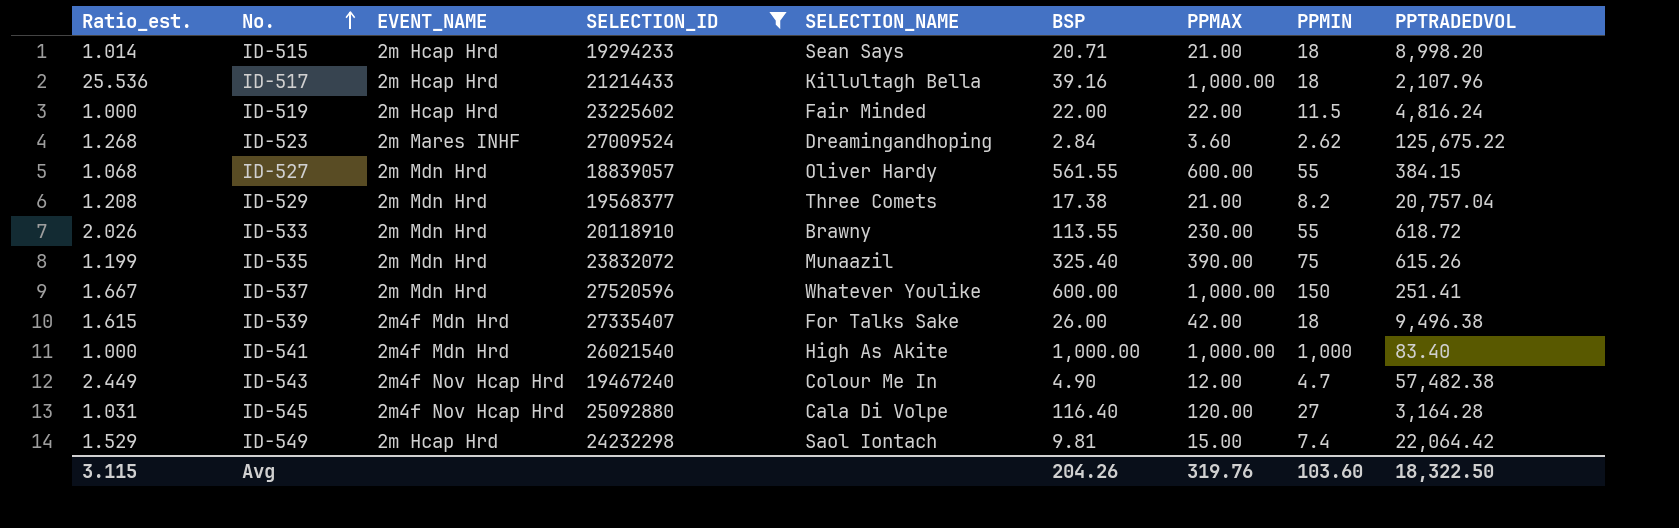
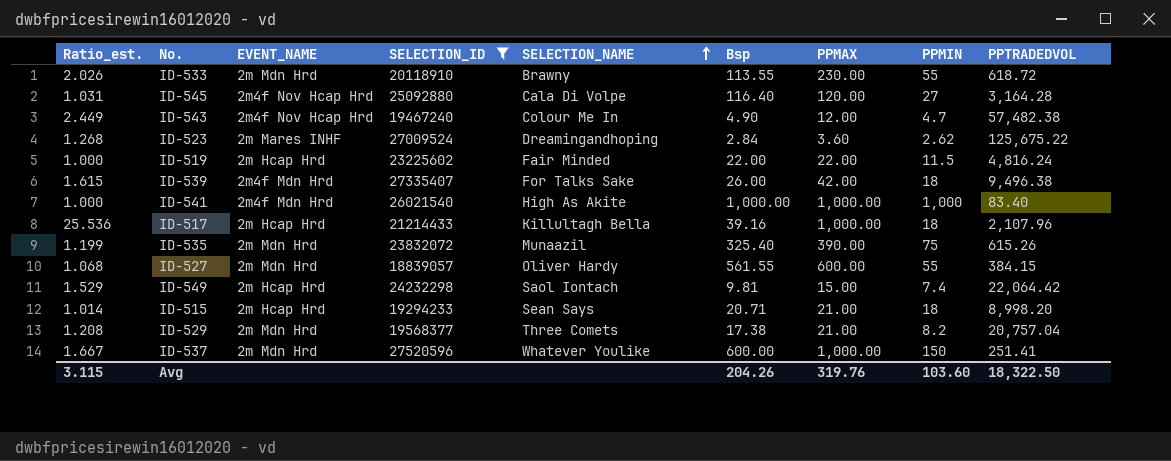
row order: No. ascending -> SELECTION_NAME ascending
column name: BSP -> Bsp

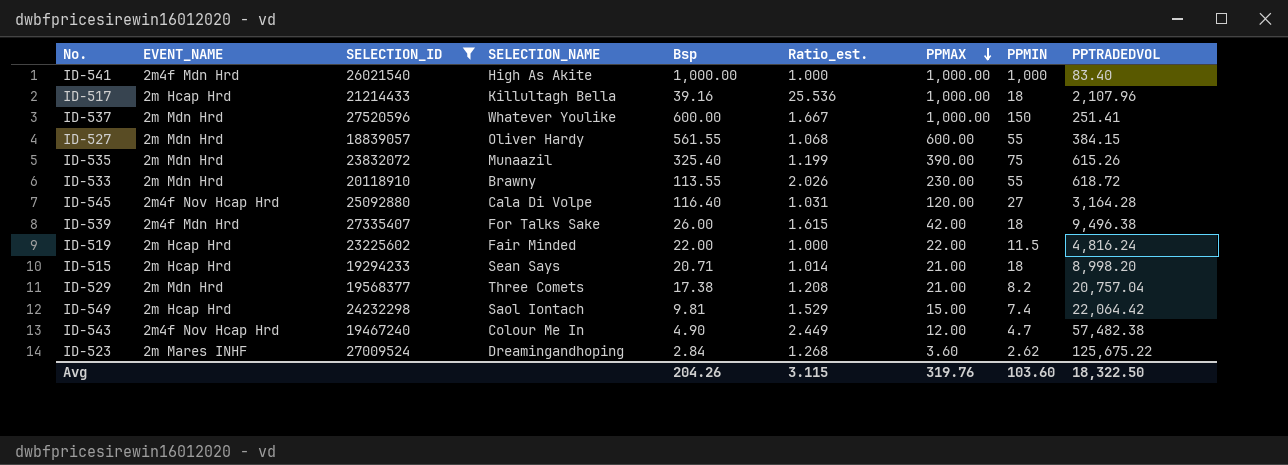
row order: SELECTION_NAME ascending -> PPMAX descending
column Ratio_est. | position: 1 -> 6

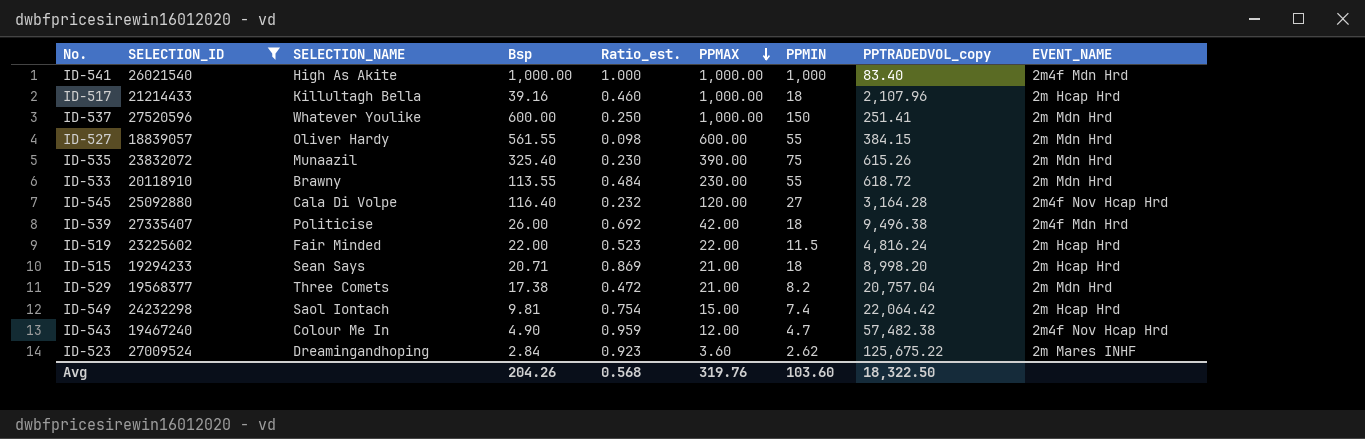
column Ratio_est. | formula: [PPMAX] / [Bsp] -> [PPMIN] / [Bsp]
column name: PPTRADEDVOL -> PPTRADEDVOL_copy
column EVENT_NAME | position: 2 -> 9
ID-539 | SELECTION_NAME: For Talks Sake -> Politicise
Avg | Ratio_est.: 3.115 -> 0.568

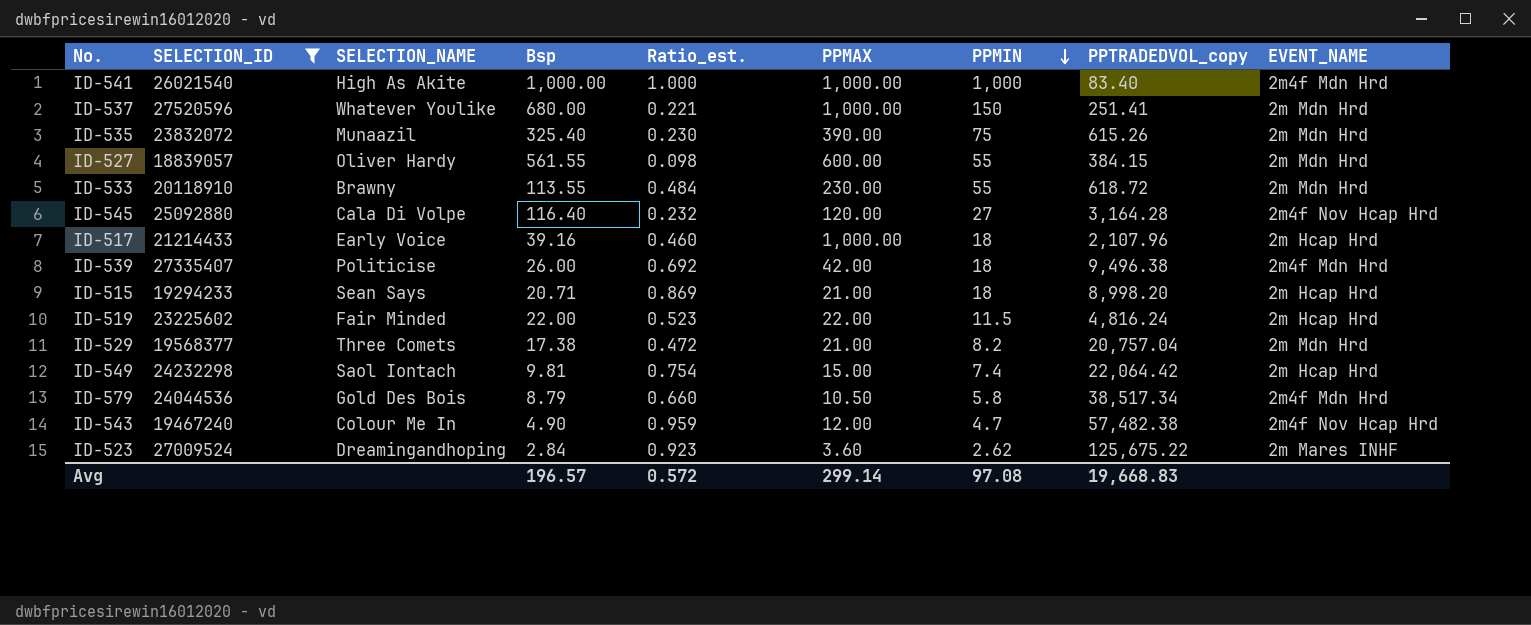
row order: PPMAX descending -> PPMIN descending
ID-537 | Bsp: 600.00 -> 680.00
ID-537 | Ratio_est.: 0.250 -> 0.221
ID-517 | SELECTION_NAME: Killultagh Bella -> Early Voice
row ID-579: none -> 24044536 | Gold Des Bois | 8.79 | 0.660 | 10.50 | 5.8 | 38,517.34 | 2m4f Mdn Hrd
Avg | Bsp: 204.26 -> 196.57
Avg | Ratio_est.: 0.568 -> 0.572
Avg | PPMAX: 319.76 -> 299.14
Avg | PPMIN: 103.60 -> 97.08
Avg | PPTRADEDVOL_copy: 18,322.50 -> 19,668.83

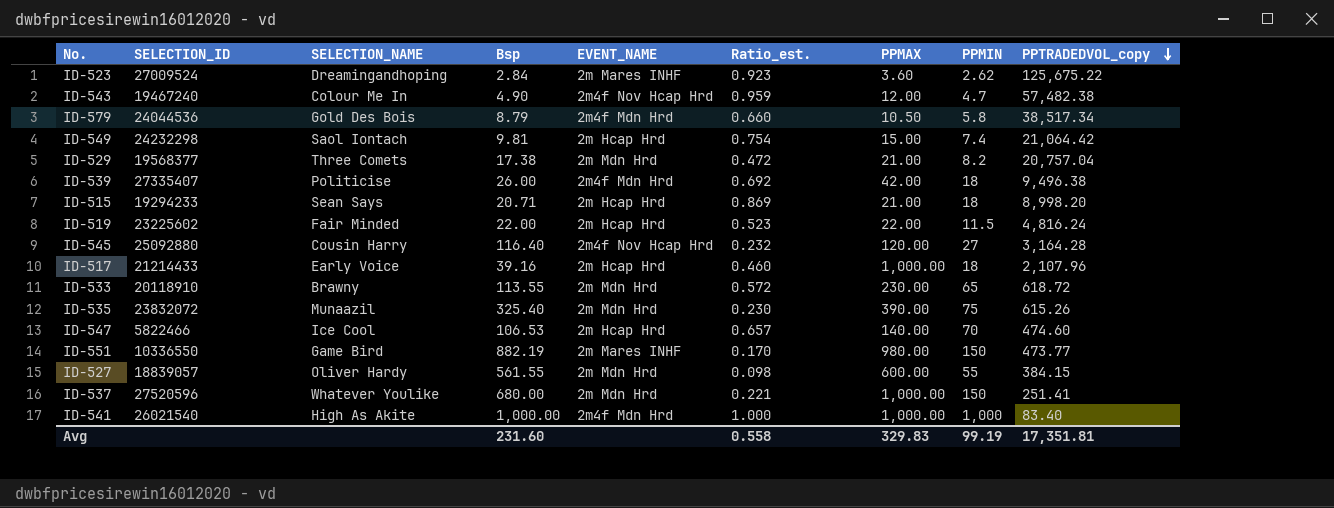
filter: SELECTION_ID >= 18839057 -> none
row order: PPMIN descending -> PPTRADEDVOL_copy descending
column EVENT_NAME | position: 9 -> 5
ID-549 | PPTRADEDVOL_copy: 22,064.42 -> 21,064.42
ID-545 | SELECTION_NAME: Cala Di Volpe -> Cousin Harry
ID-533 | Ratio_est.: 0.484 -> 0.572
ID-533 | PPMIN: 55 -> 65
Avg | Bsp: 196.57 -> 231.60
Avg | Ratio_est.: 0.572 -> 0.558
Avg | PPMAX: 299.14 -> 329.83
Avg | PPMIN: 97.08 -> 99.19
Avg | PPTRADEDVOL_copy: 19,668.83 -> 17,351.81

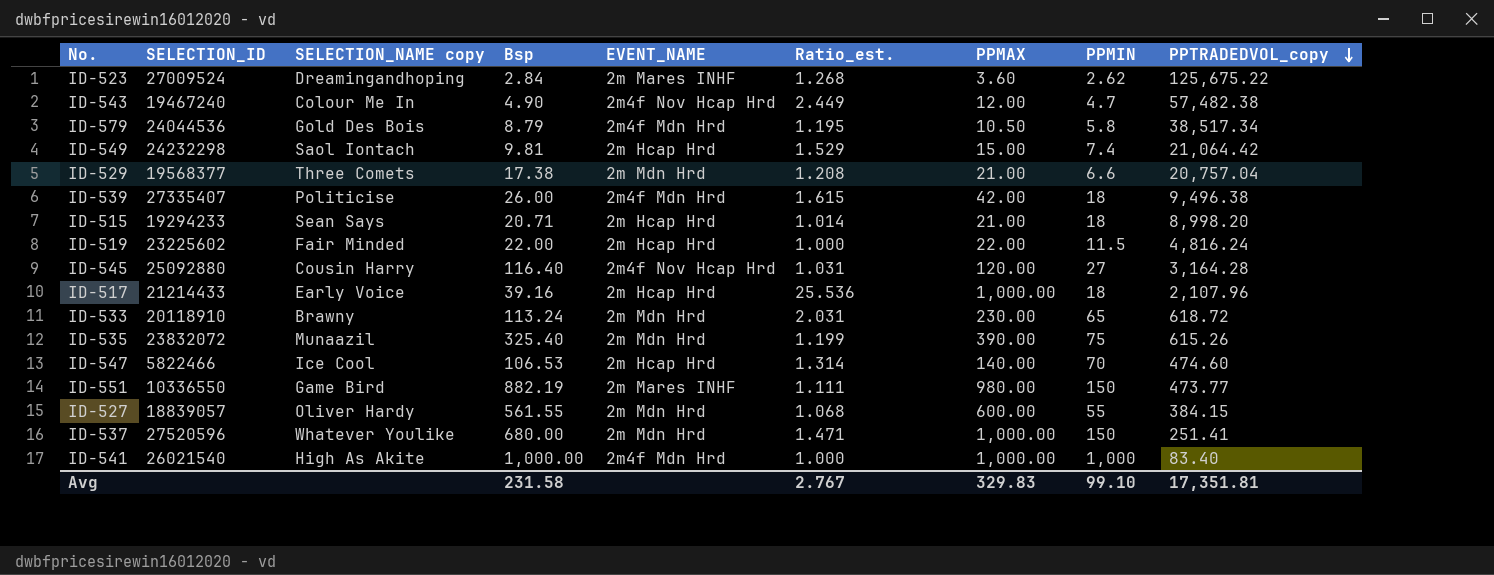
column name: SELECTION_NAME -> SELECTION_NAME copy
column Ratio_est. | formula: [PPMIN] / [Bsp] -> [PPMAX] / [Bsp]
ID-529 | PPMIN: 8.2 -> 6.6
ID-533 | Bsp: 113.55 -> 113.24
Avg | Bsp: 231.60 -> 231.58
Avg | Ratio_est.: 0.558 -> 2.767
Avg | PPMIN: 99.19 -> 99.10

